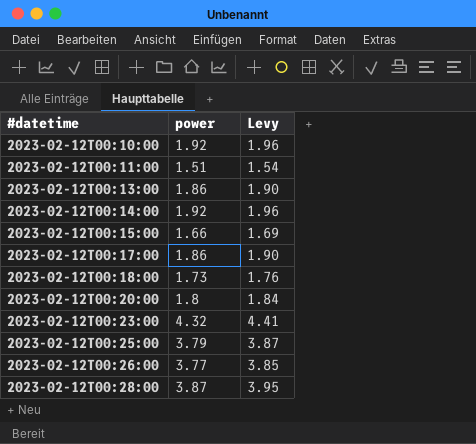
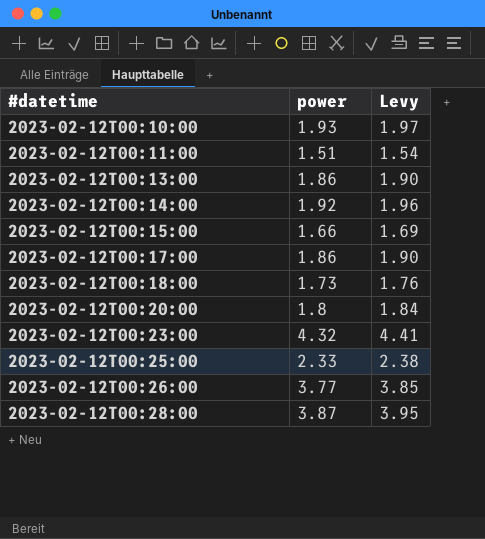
2023-02-12T00:10:00 | power: 1.92 -> 1.93
2023-02-12T00:10:00 | Levy: 1.96 -> 1.97
2023-02-12T00:25:00 | power: 3.79 -> 2.33
2023-02-12T00:25:00 | Levy: 3.87 -> 2.38

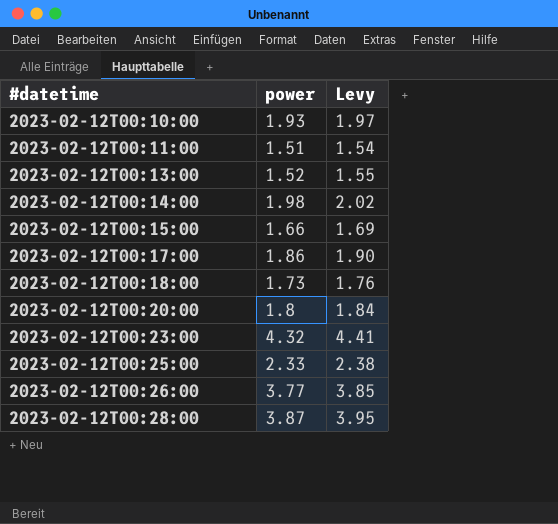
2023-02-12T00:13:00 | power: 1.86 -> 1.52
2023-02-12T00:13:00 | Levy: 1.90 -> 1.55
2023-02-12T00:14:00 | power: 1.92 -> 1.98
2023-02-12T00:14:00 | Levy: 1.96 -> 2.02

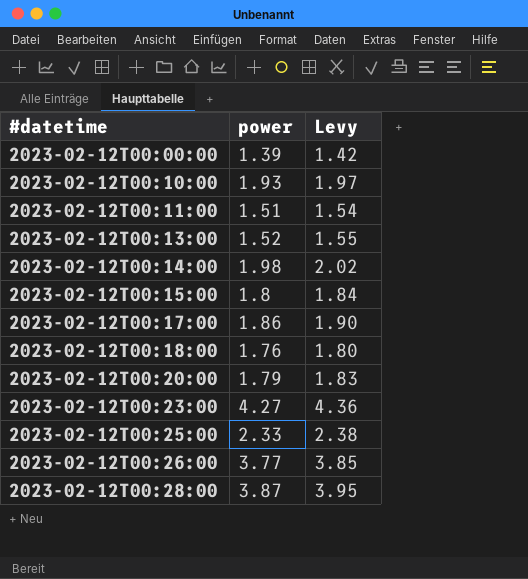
row 2023-02-12T00:00:00: none -> 1.39 | 1.42
2023-02-12T00:15:00 | power: 1.66 -> 1.8
2023-02-12T00:15:00 | Levy: 1.69 -> 1.84
2023-02-12T00:18:00 | power: 1.73 -> 1.76
2023-02-12T00:18:00 | Levy: 1.76 -> 1.80
2023-02-12T00:20:00 | power: 1.8 -> 1.79
2023-02-12T00:20:00 | Levy: 1.84 -> 1.83
2023-02-12T00:23:00 | power: 4.32 -> 4.27
2023-02-12T00:23:00 | Levy: 4.41 -> 4.36

